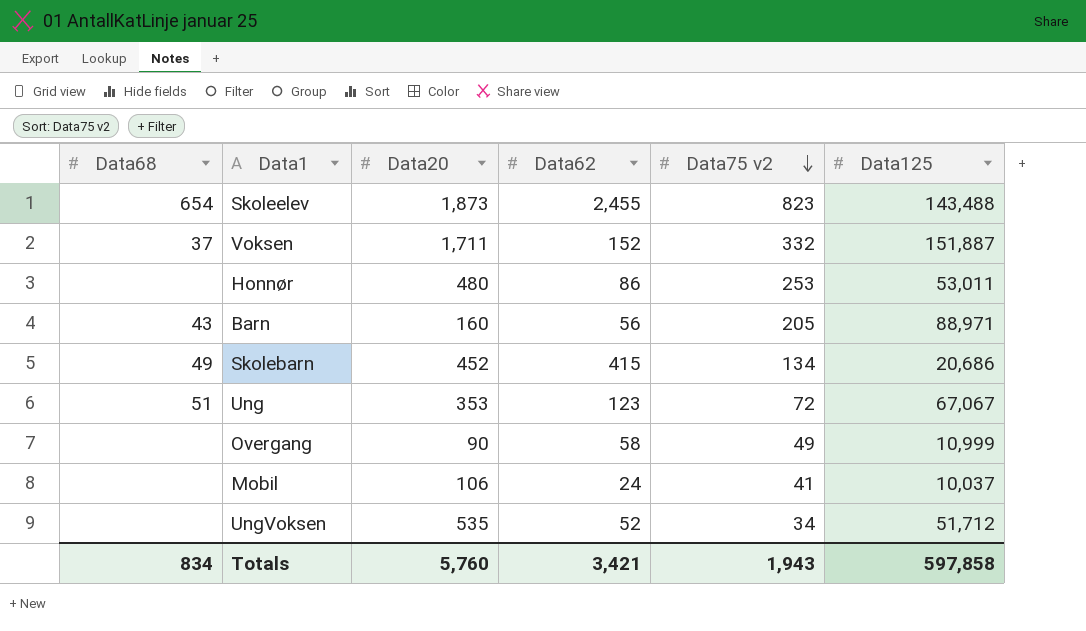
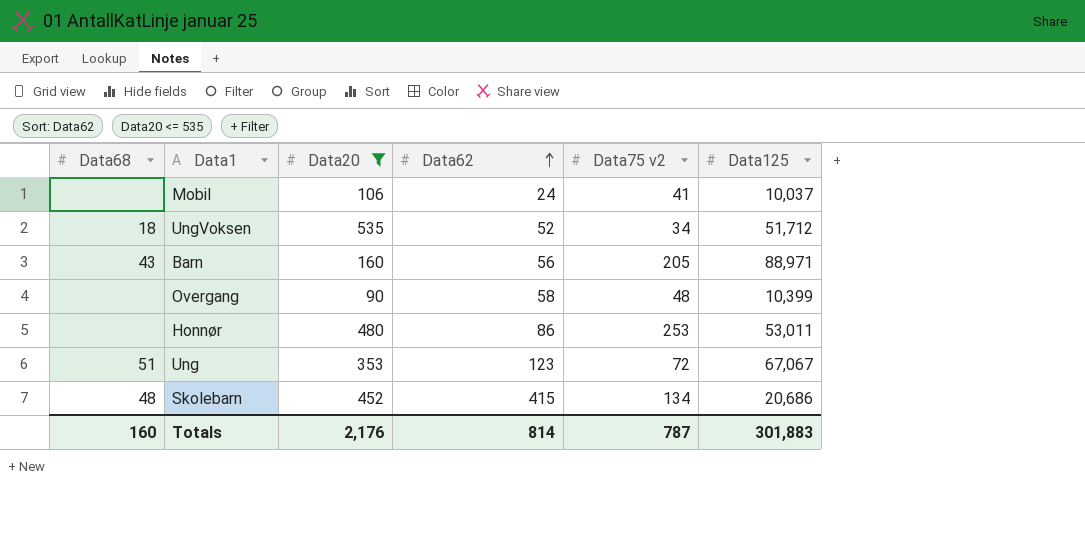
filter: none -> Data20 <= 535
row order: Data75 v2 descending -> Data62 ascending
UngVoksen | Data68: none -> 18
Overgang | Data75 v2: 49 -> 48
Overgang | Data125: 10,999 -> 10,399
Skolebarn | Data68: 49 -> 48
Totals | Data68: 834 -> 160
Totals | Data20: 5,760 -> 2,176
Totals | Data62: 3,421 -> 814
Totals | Data75 v2: 1,943 -> 787
Totals | Data125: 597,858 -> 301,883

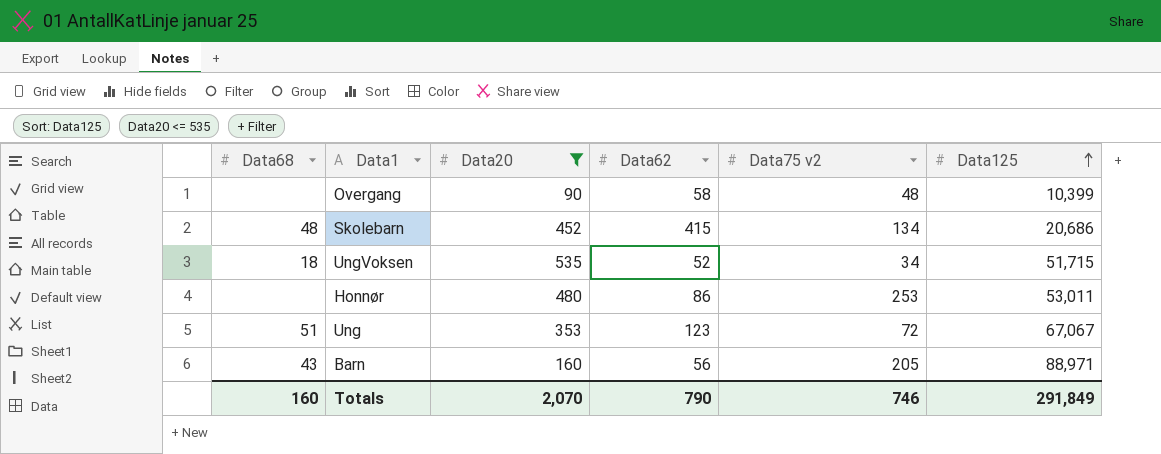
row order: Data62 ascending -> Data125 ascending
row Mobil: none | 106 | 24 | 41 | 10,037 -> none
UngVoksen | Data125: 51,712 -> 51,715
Totals | Data20: 2,176 -> 2,070
Totals | Data62: 814 -> 790
Totals | Data75 v2: 787 -> 746
Totals | Data125: 301,883 -> 291,849

